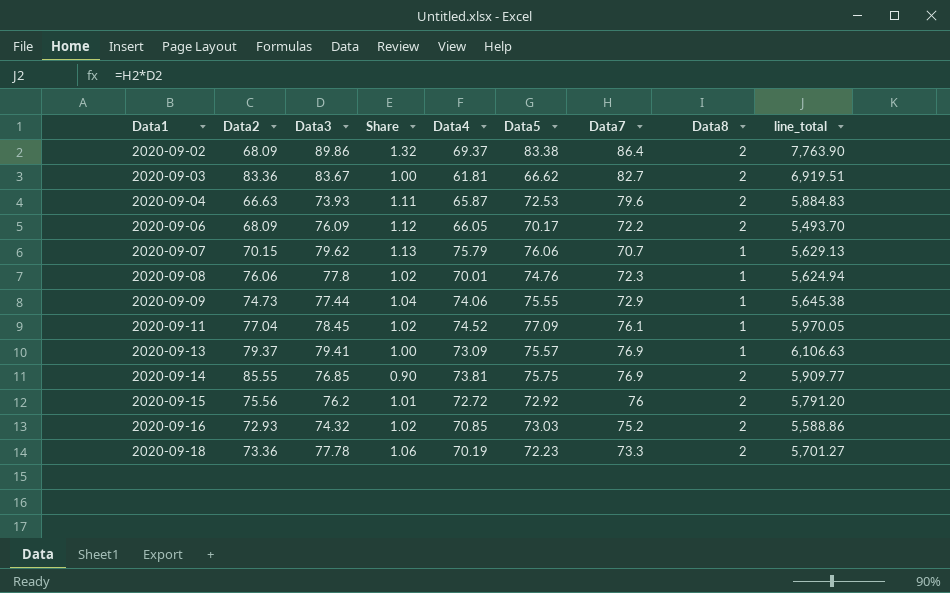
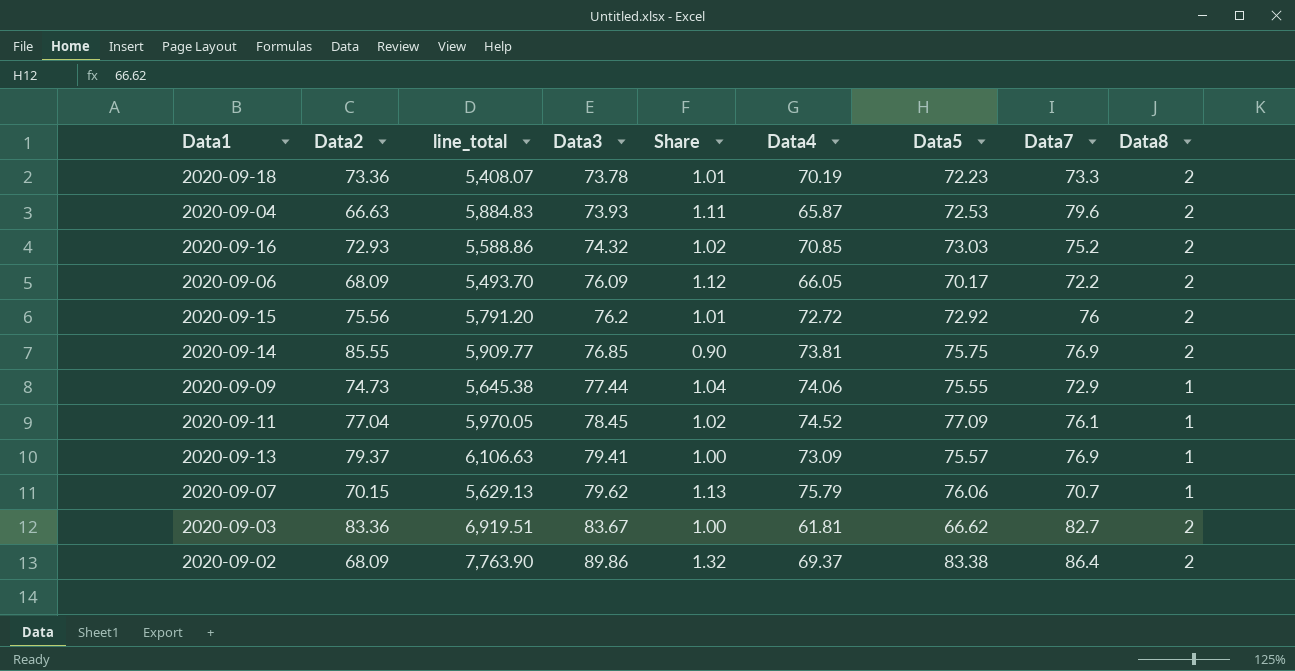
row order: Data1 ascending -> Data3 ascending
column line_total | position: 9 -> 3
row 2020-09-08: 76.06 | 77.8 | 1.02 | 70.01 | 74.76 | 72.3 | 1 | 5,624.94 -> none
2020-09-18 | line_total: 5,701.27 -> 5,408.07
2020-09-18 | Data3: 77.78 -> 73.78
2020-09-18 | Share: 1.06 -> 1.01

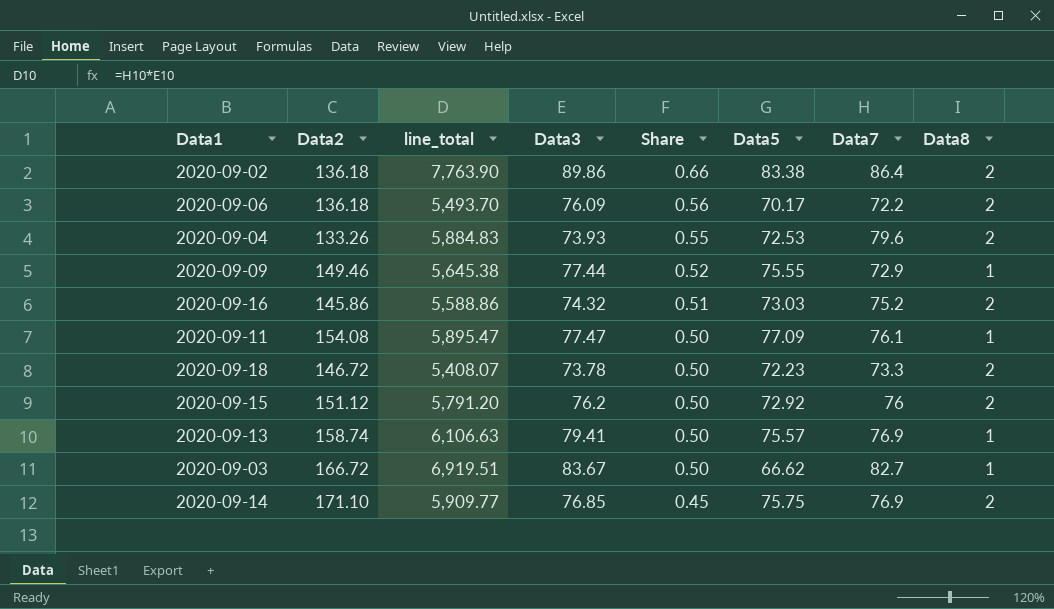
row order: Data3 ascending -> Share descending
column Data4 | position: 6 -> none
row 2020-09-07: 70.15 | 5,629.13 | 79.62 | 1.13 | 75.79 | 76.06 | 70.7 | 1 -> none
2020-09-02 | Data2: 68.09 -> 136.18
2020-09-02 | Share: 1.32 -> 0.66
2020-09-06 | Data2: 68.09 -> 136.18
2020-09-06 | Share: 1.12 -> 0.56
2020-09-04 | Data2: 66.63 -> 133.26
2020-09-04 | Share: 1.11 -> 0.55
2020-09-09 | Data2: 74.73 -> 149.46
2020-09-09 | Share: 1.04 -> 0.52
2020-09-16 | Data2: 72.93 -> 145.86
2020-09-16 | Share: 1.02 -> 0.51
2020-09-11 | Data2: 77.04 -> 154.08
2020-09-11 | line_total: 5,970.05 -> 5,895.47
2020-09-11 | Data3: 78.45 -> 77.47
2020-09-11 | Share: 1.02 -> 0.50
2020-09-18 | Data2: 73.36 -> 146.72
2020-09-18 | Share: 1.01 -> 0.50
2020-09-15 | Data2: 75.56 -> 151.12
2020-09-15 | Share: 1.01 -> 0.50
2020-09-13 | Data2: 79.37 -> 158.74
2020-09-13 | Share: 1.00 -> 0.50
2020-09-03 | Data2: 83.36 -> 166.72
2020-09-03 | Share: 1.00 -> 0.50
2020-09-03 | Data8: 2 -> 1
2020-09-14 | Data2: 85.55 -> 171.10
2020-09-14 | Share: 0.90 -> 0.45

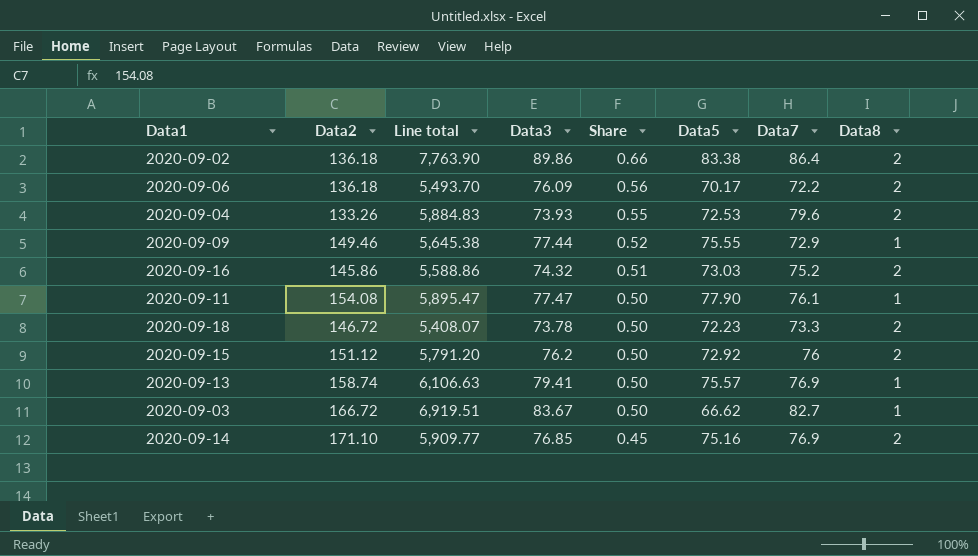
column name: line_total -> Line total
2020-09-11 | Data5: 77.09 -> 77.90
2020-09-14 | Data5: 75.75 -> 75.16

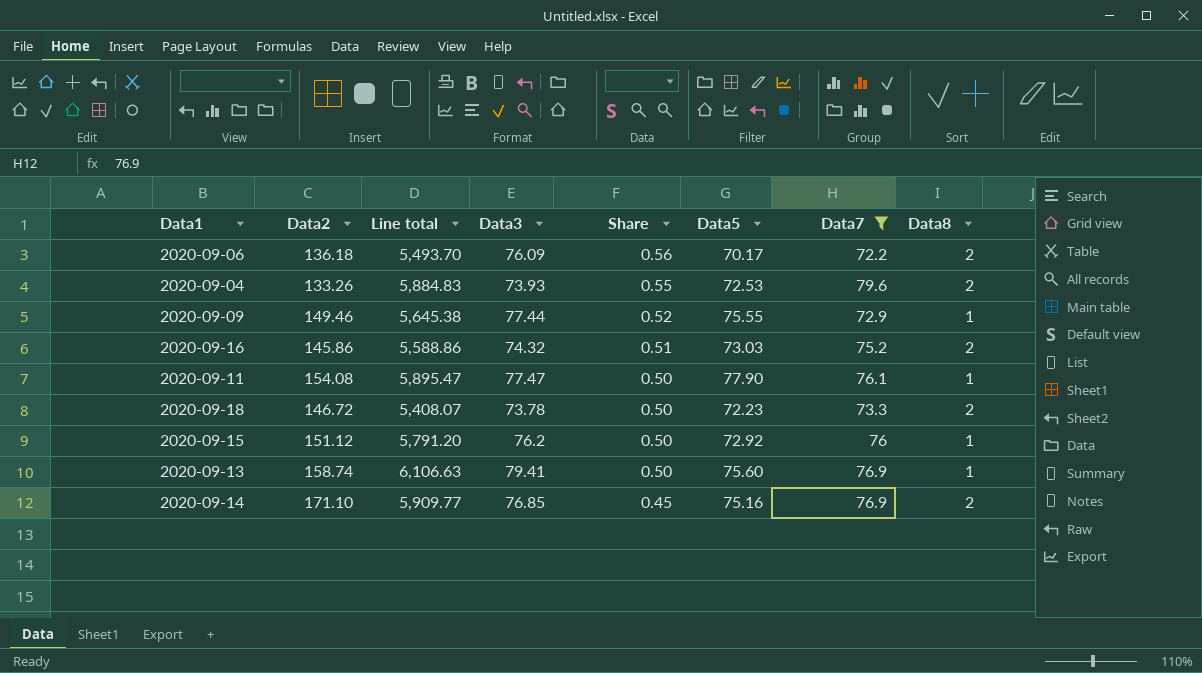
filter: none -> Data7 <= 79.6
2020-09-15 | Data8: 2 -> 1
2020-09-13 | Data5: 75.57 -> 75.60

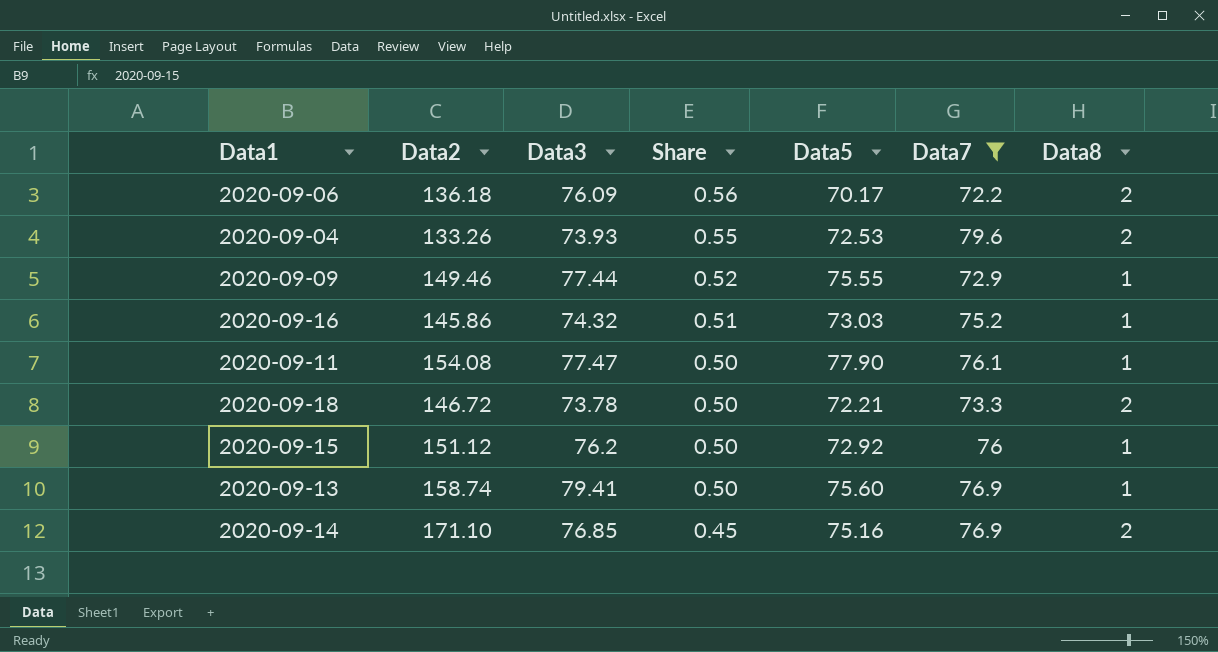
column Line total | formula: [Data3] * [Data7] -> none
2020-09-16 | Data8: 2 -> 1
2020-09-18 | Data5: 72.23 -> 72.21

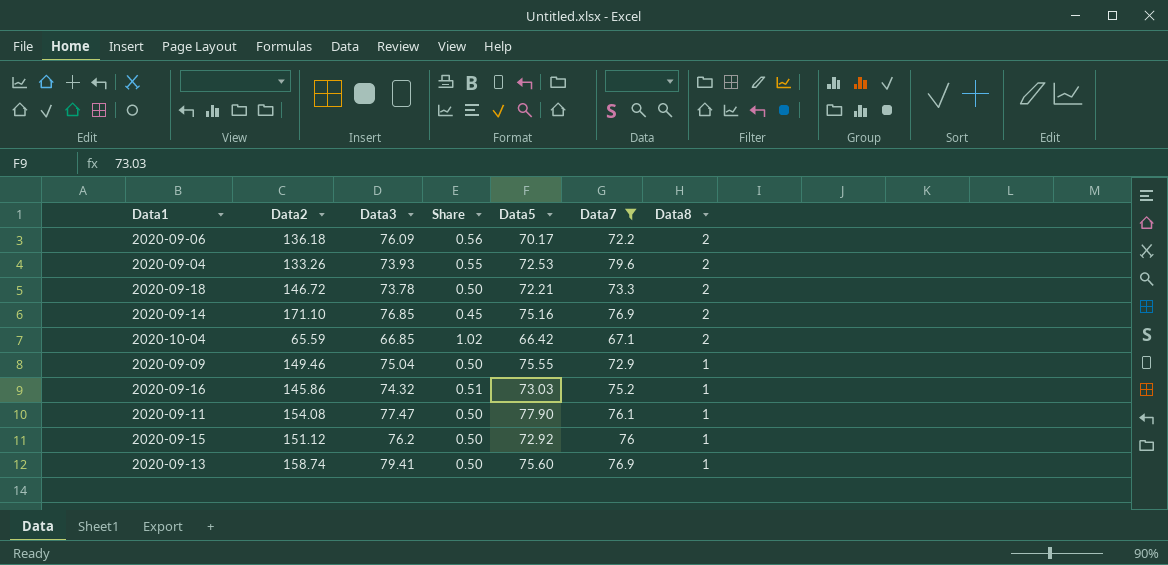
row order: Share descending -> Data8 descending
row 2020-10-04: none -> 65.59 | 66.85 | 1.02 | 66.42 | 67.1 | 2
2020-09-09 | Data3: 77.44 -> 75.04
2020-09-09 | Share: 0.52 -> 0.50

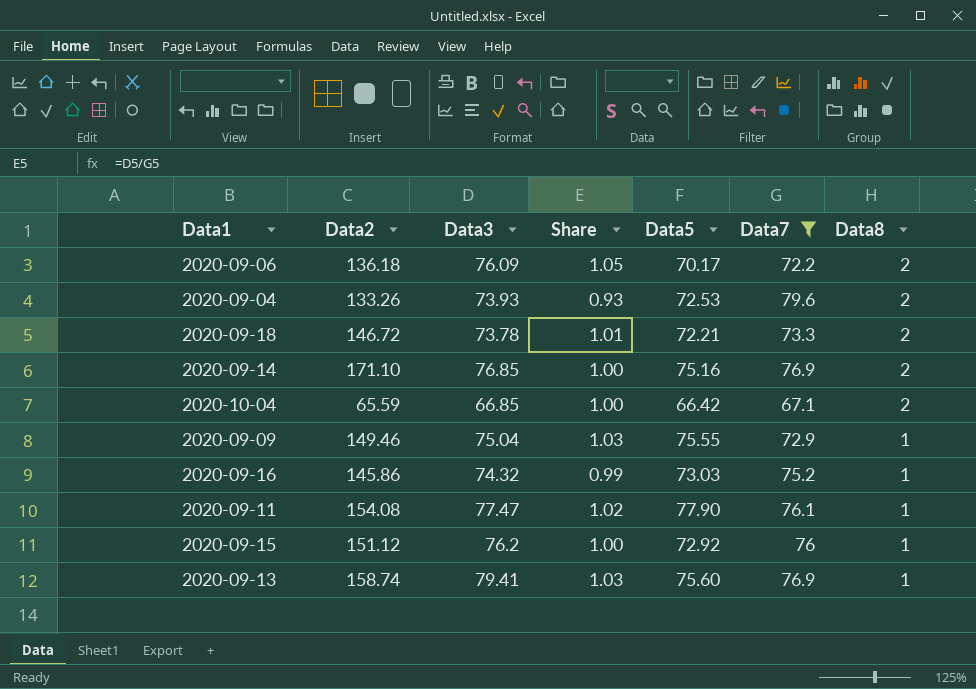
column Share | formula: [Data3] / [Data2] -> [Data3] / [Data7]

